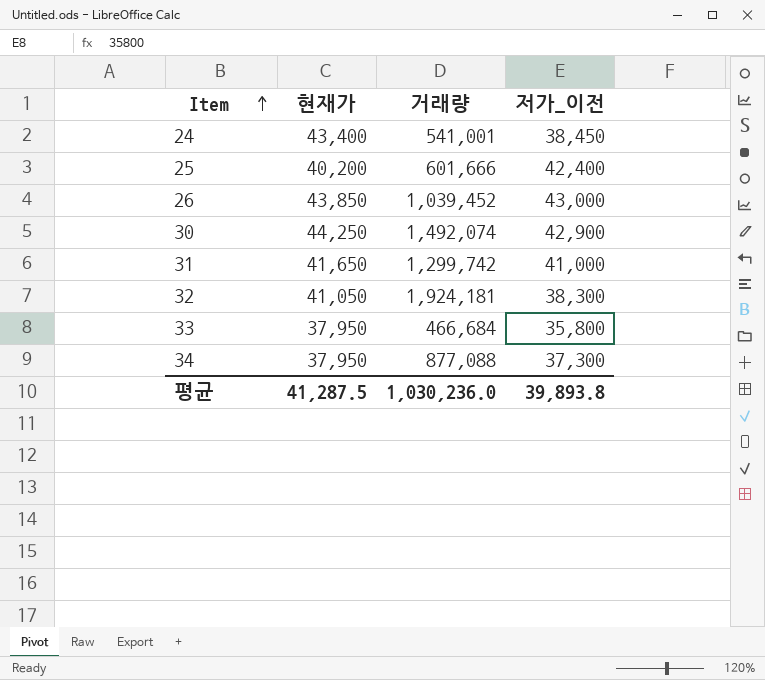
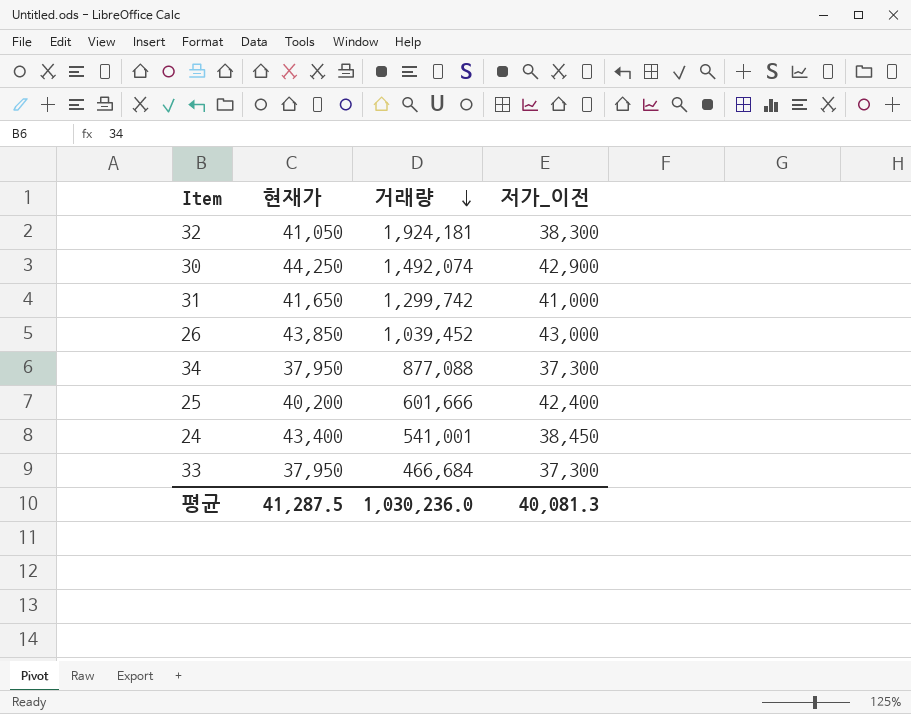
row order: Item ascending -> 거래량 descending
33 | 저가_이전: 35,800 -> 37,300
평균 | 저가_이전: 39,893.8 -> 40,081.3

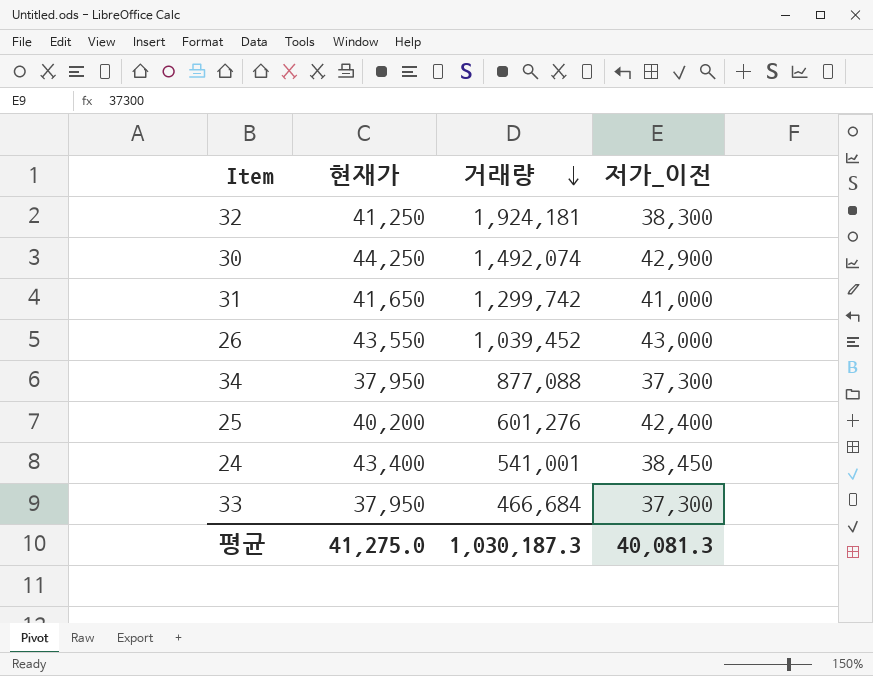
32 | 현재가: 41,050 -> 41,250
26 | 현재가: 43,850 -> 43,550
25 | 거래량: 601,666 -> 601,276
평균 | 현재가: 41,287.5 -> 41,275.0
평균 | 거래량: 1,030,236.0 -> 1,030,187.3

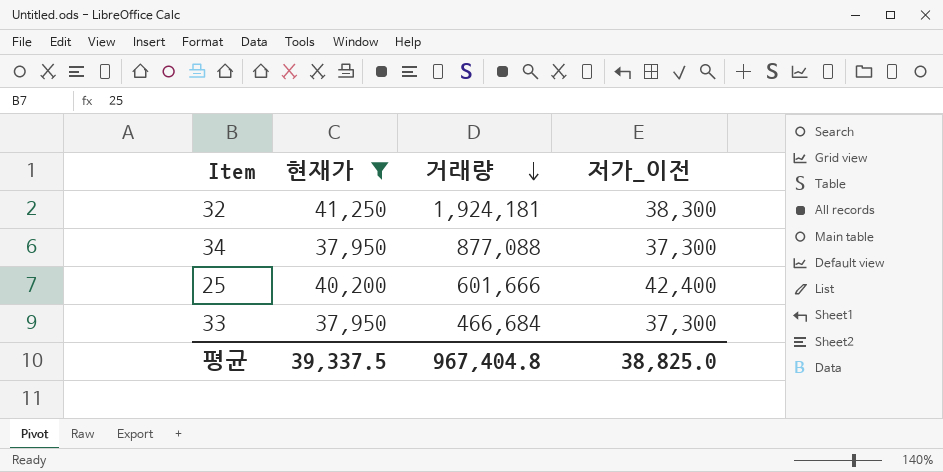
filter: none -> 현재가 <= 41,250
25 | 거래량: 601,276 -> 601,666
평균 | 현재가: 41,275.0 -> 39,337.5
평균 | 거래량: 1,030,187.3 -> 967,404.8
평균 | 저가_이전: 40,081.3 -> 38,825.0

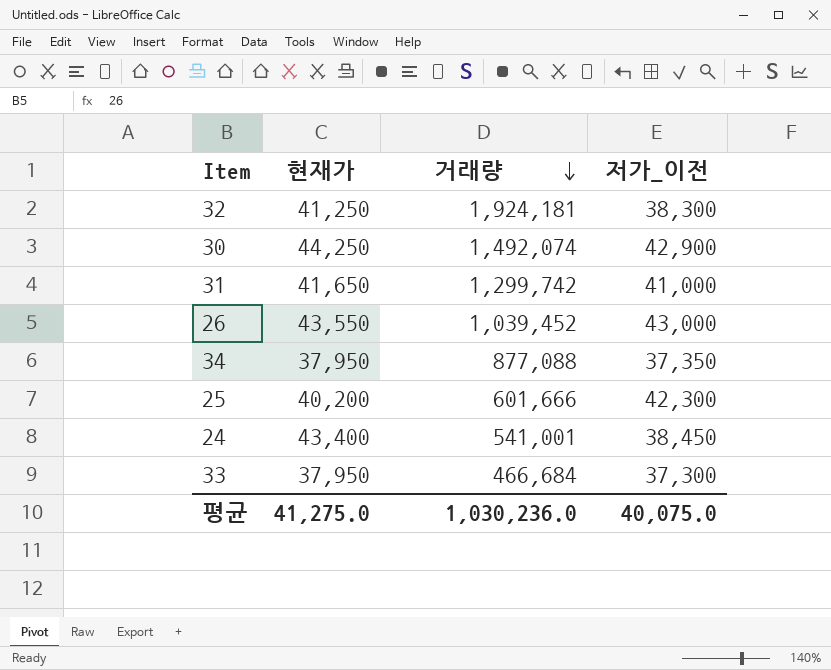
filter: 현재가 <= 41,250 -> none
34 | 저가_이전: 37,300 -> 37,350
25 | 저가_이전: 42,400 -> 42,300
평균 | 현재가: 39,337.5 -> 41,275.0
평균 | 거래량: 967,404.8 -> 1,030,236.0
평균 | 저가_이전: 38,825.0 -> 40,075.0

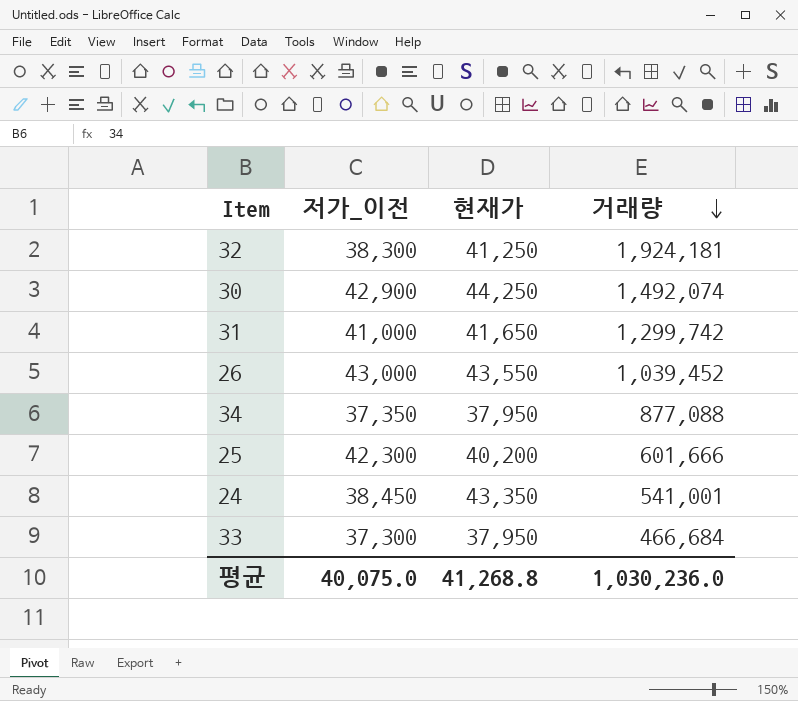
column 저가_이전 | position: 4 -> 2
24 | 현재가: 43,400 -> 43,350
평균 | 현재가: 41,275.0 -> 41,268.8

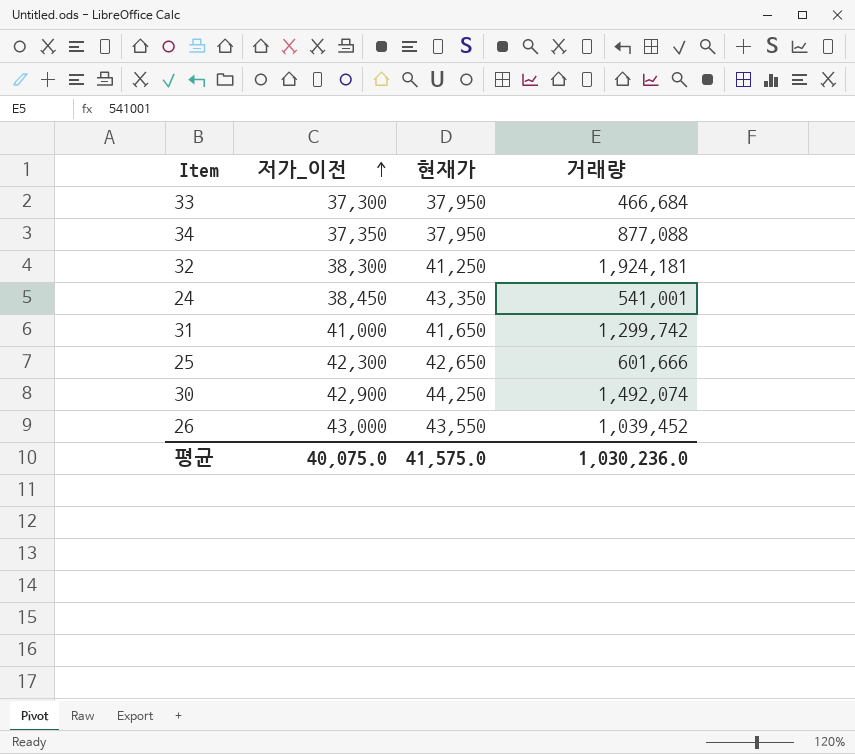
row order: 거래량 descending -> 저가_이전 ascending
25 | 현재가: 40,200 -> 42,650
평균 | 현재가: 41,268.8 -> 41,575.0

